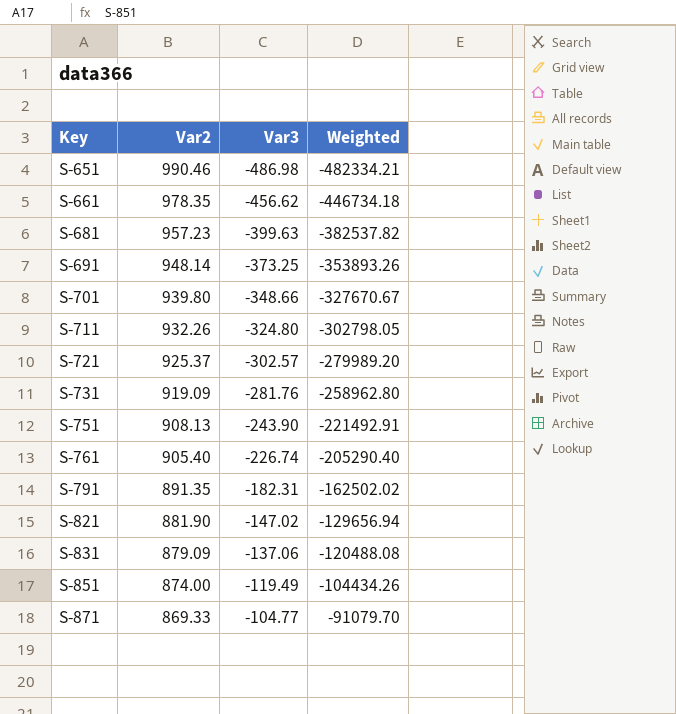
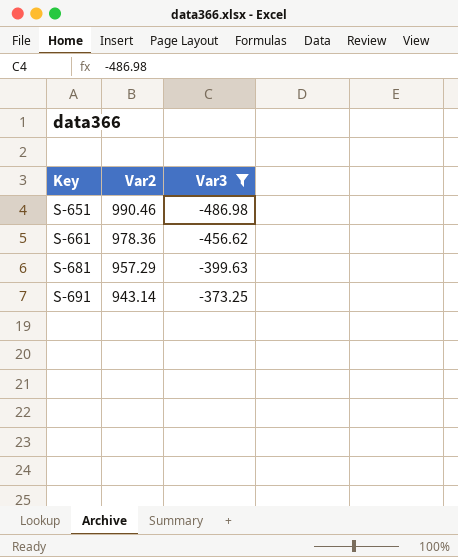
filter: none -> Var3 <= -373.25
column Weighted | formula: [Var2] * [Var3] -> none
S-661 | Var2: 978.35 -> 978.36
S-681 | Var2: 957.23 -> 957.29
S-691 | Var2: 948.14 -> 943.14

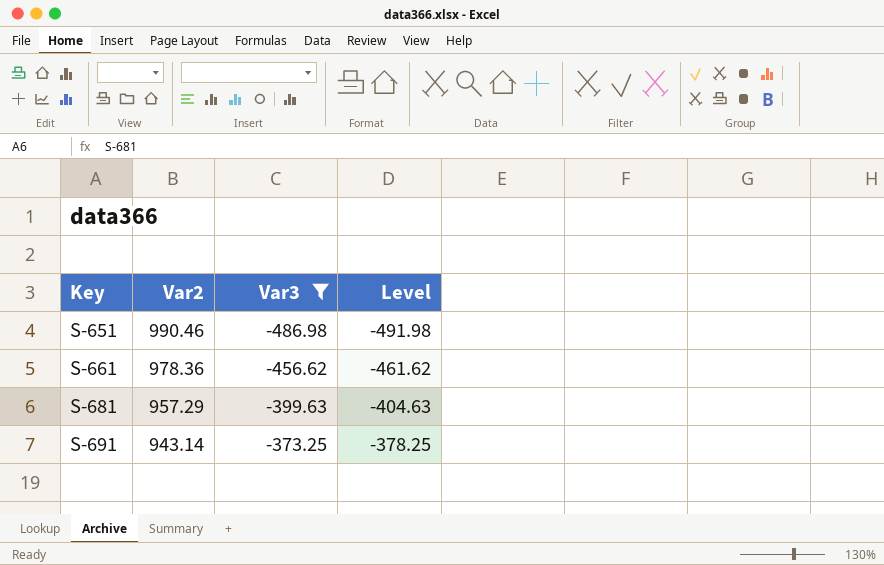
column Level | formula: none -> [Var3] - 5

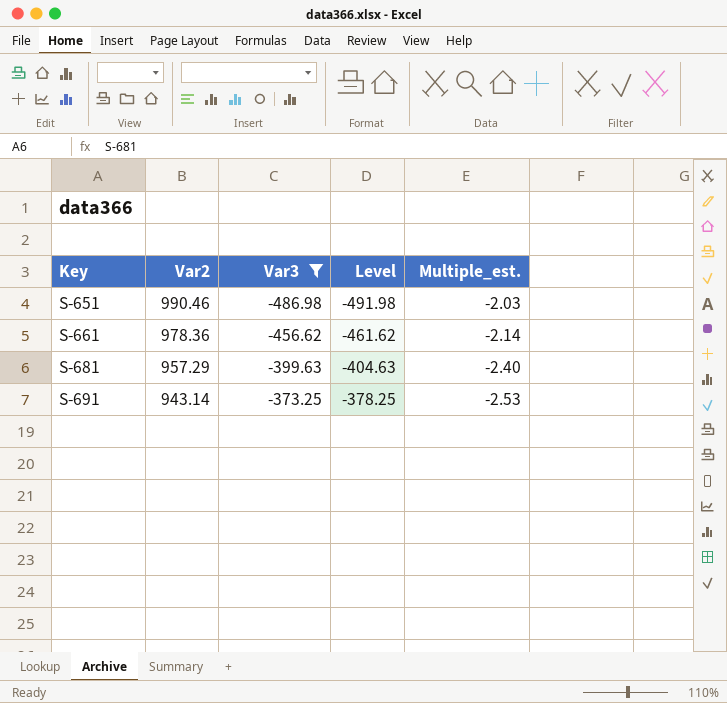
column Multiple_est. | formula: none -> [Var2] / [Var3]

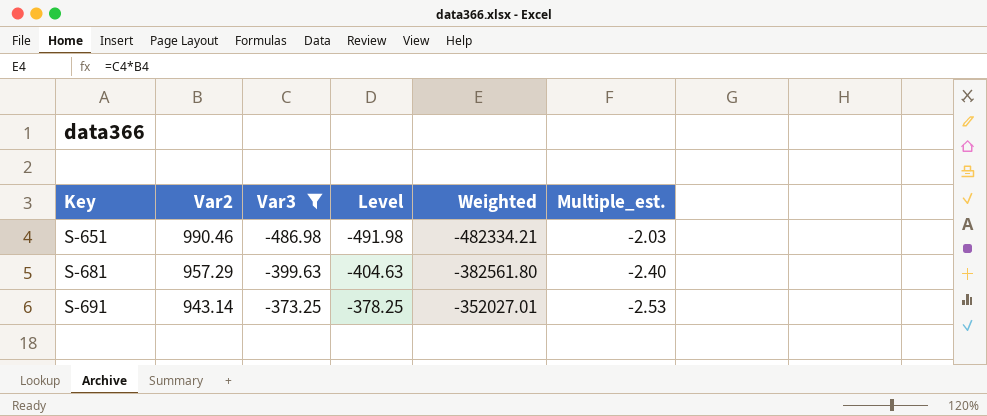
column Weighted | formula: none -> [Var2] * [Var3]
row S-661: 978.36 | -456.62 | -461.62 | -2.14 -> none

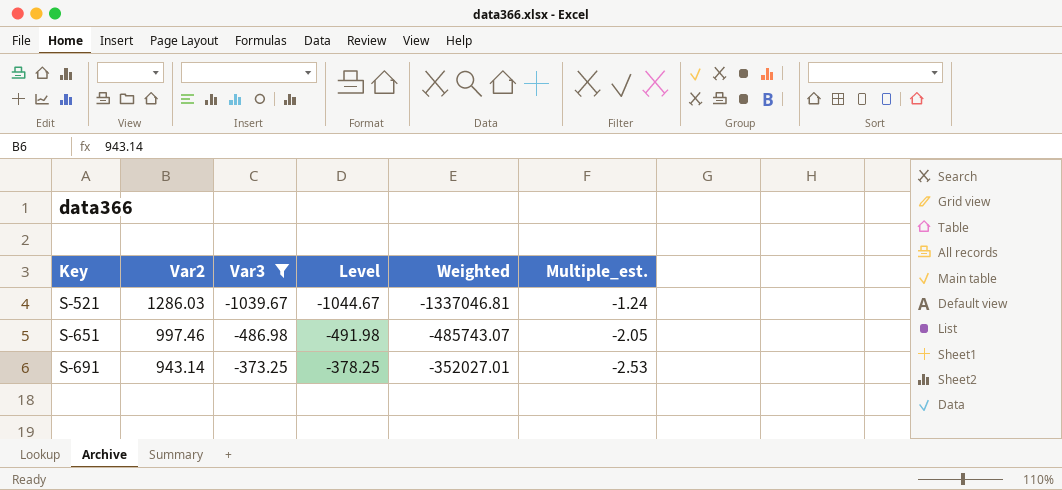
row S-681: 957.29 | -399.63 | -404.63 | -382561.80 | -2.40 -> none
row S-521: none -> 1286.03 | -1039.67 | -1044.67 | -1337046.81 | -1.24
S-651 | Var2: 990.46 -> 997.46
S-651 | Weighted: -482334.21 -> -485743.07
S-651 | Multiple_est.: -2.03 -> -2.05

